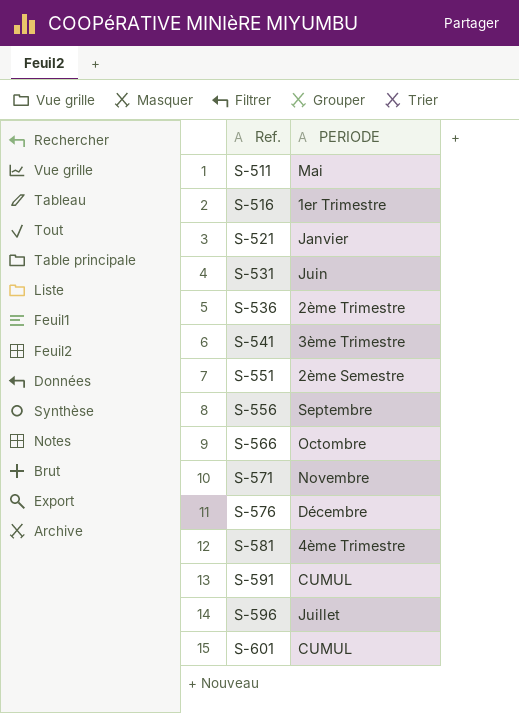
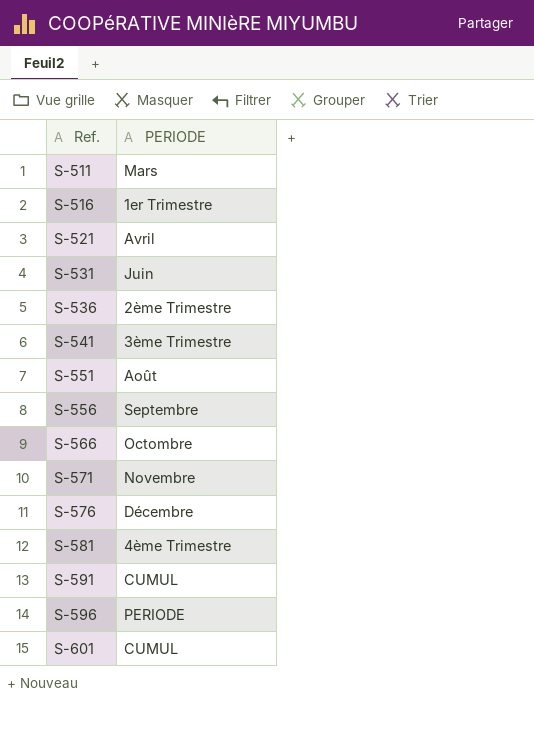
S-511 | PERIODE: Mai -> Mars
S-521 | PERIODE: Janvier -> Avril
S-551 | PERIODE: 2ème Semestre -> Août
S-596 | PERIODE: Juillet -> PERIODE

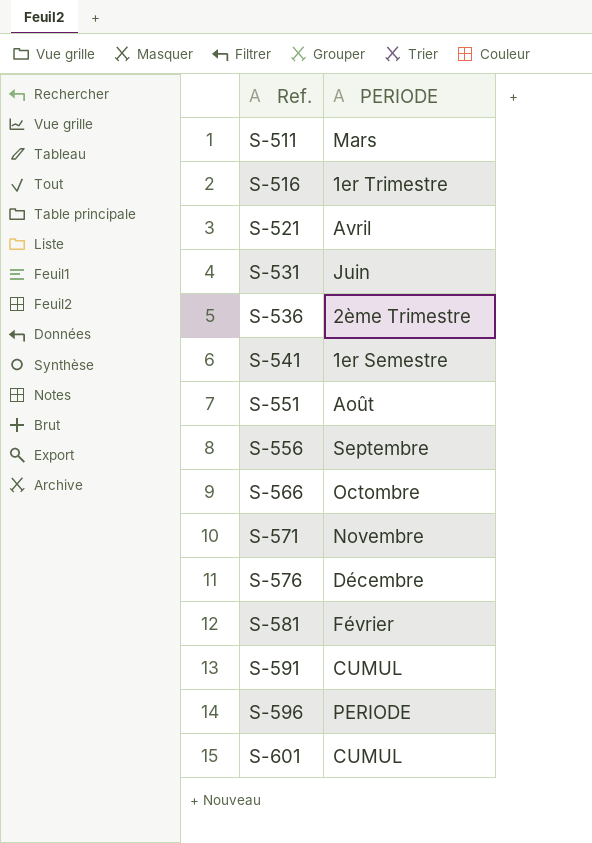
S-541 | PERIODE: 3ème Trimestre -> 1er Semestre
S-581 | PERIODE: 4ème Trimestre -> Février

